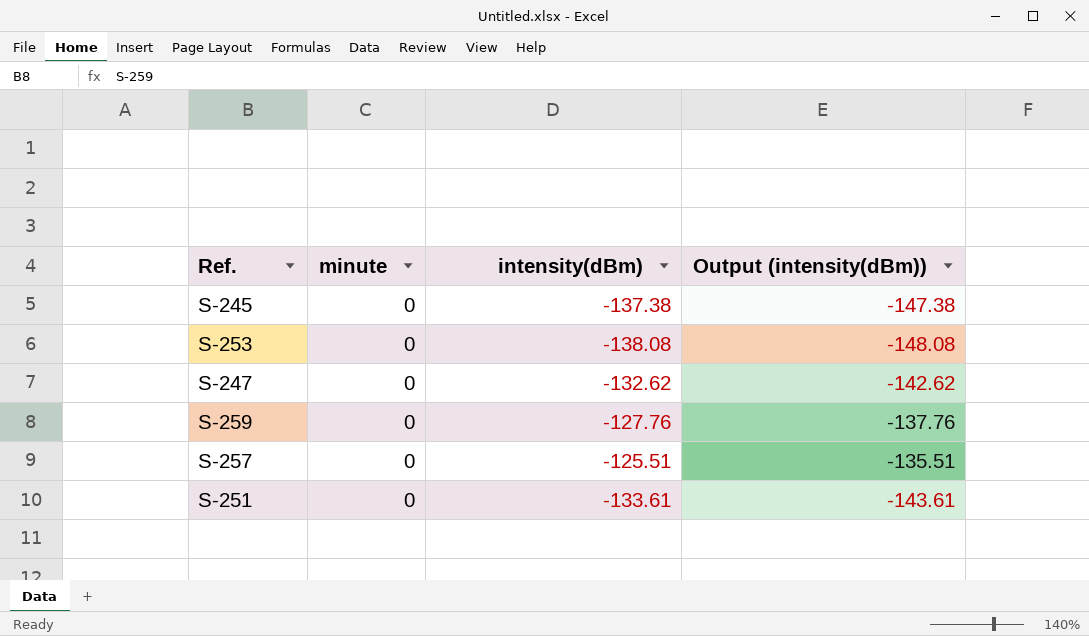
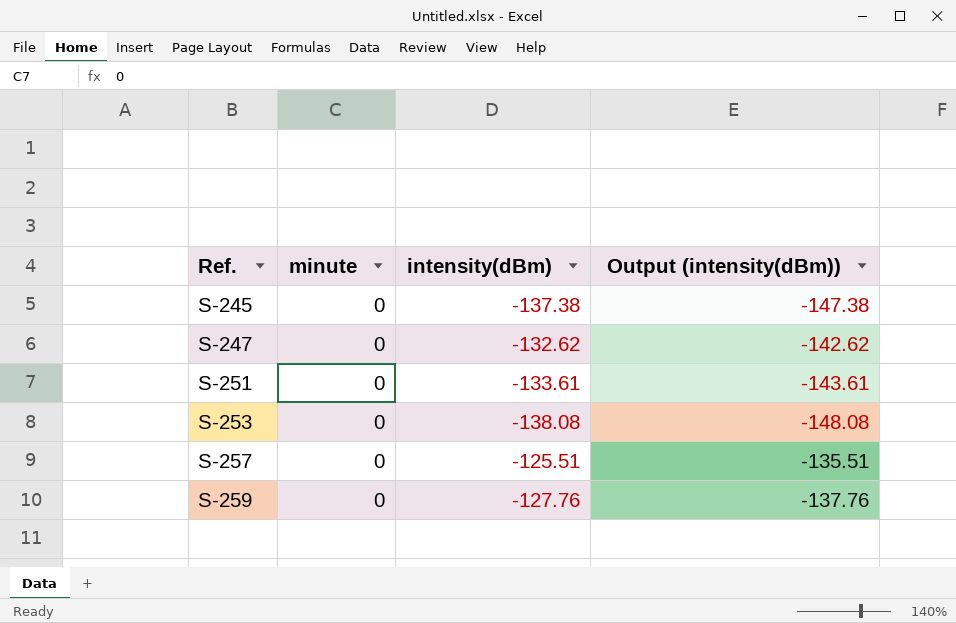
row order: none -> Ref. ascending

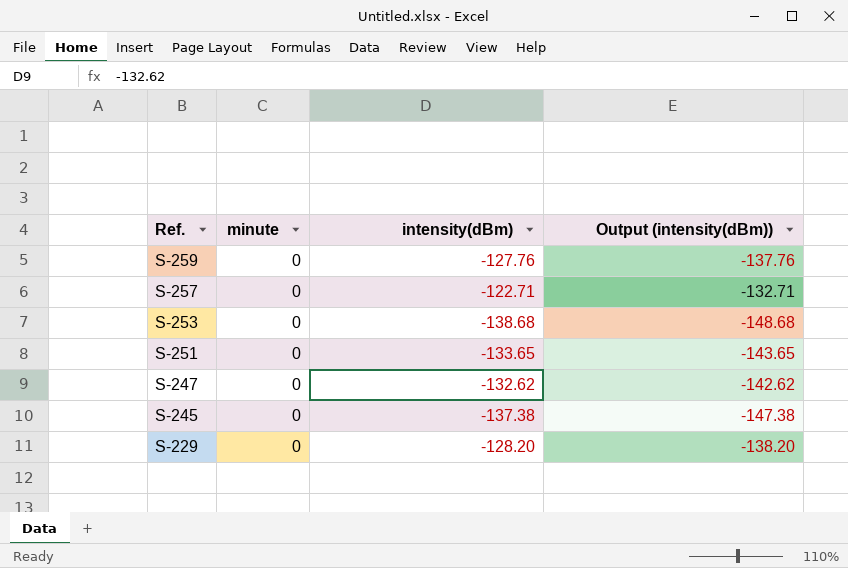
row order: Ref. ascending -> Ref. descending
S-257 | intensity(dBm): -125.51 -> -122.71
S-257 | Output (intensity(dBm)): -135.51 -> -132.71
S-253 | intensity(dBm): -138.08 -> -138.68
S-253 | Output (intensity(dBm)): -148.08 -> -148.68
S-251 | intensity(dBm): -133.61 -> -133.65
S-251 | Output (intensity(dBm)): -143.61 -> -143.65
row S-229: none -> 0 | -128.20 | -138.20

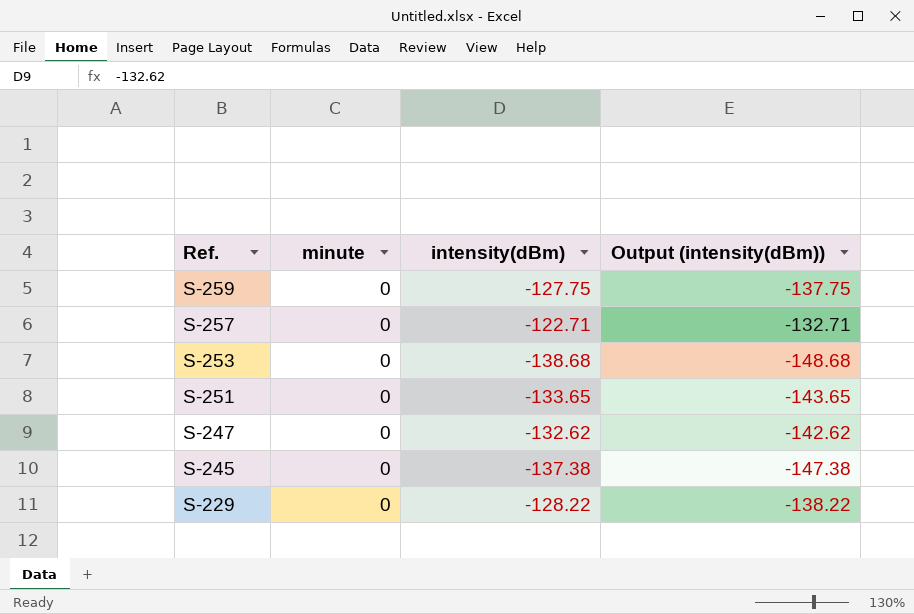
S-259 | intensity(dBm): -127.76 -> -127.75
S-259 | Output (intensity(dBm)): -137.76 -> -137.75
S-229 | intensity(dBm): -128.20 -> -128.22
S-229 | Output (intensity(dBm)): -138.20 -> -138.22

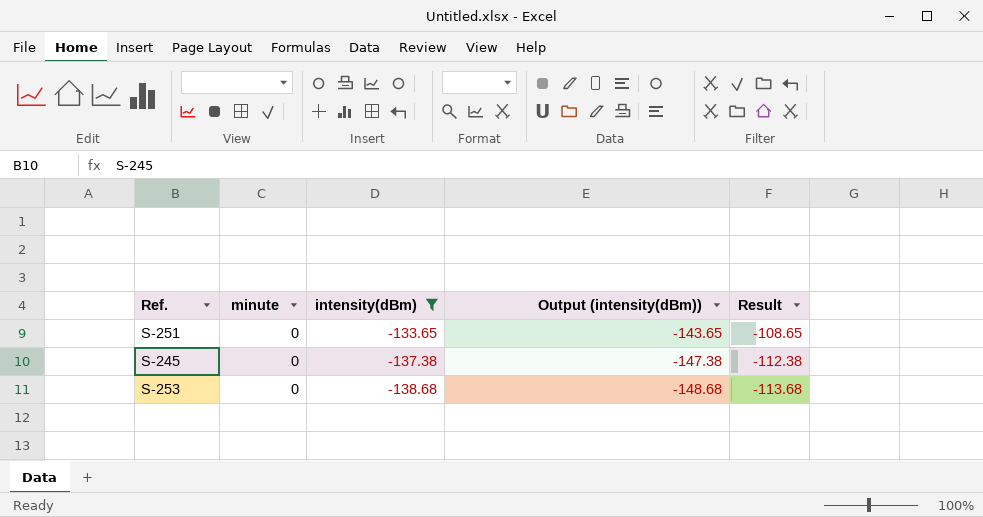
filter: none -> intensity(dBm) <= -133.65
row order: Ref. descending -> intensity(dBm) descending
column Result | formula: none -> [intensity(dBm)] + 25

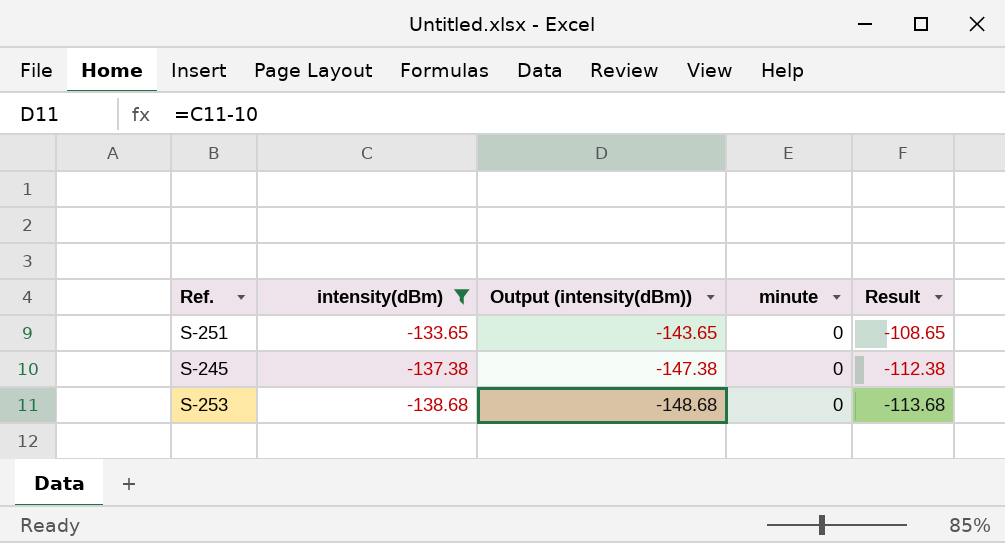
column minute | position: 2 -> 4

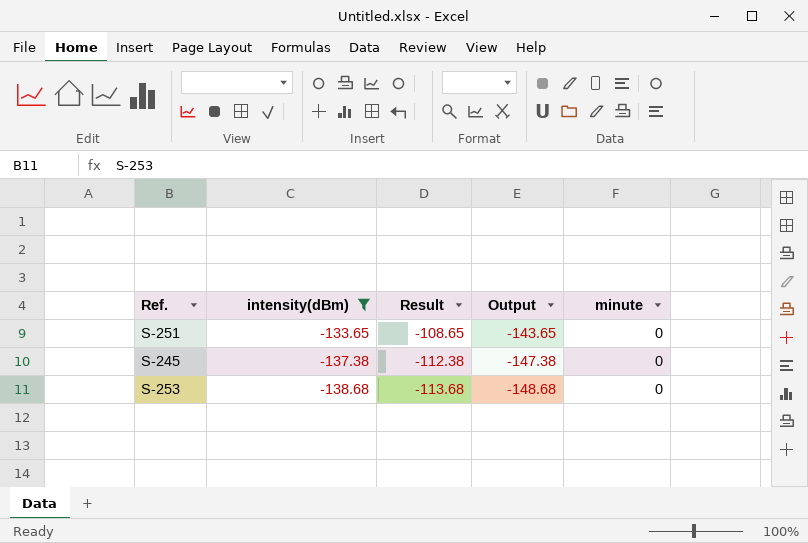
column Result | position: 5 -> 3
column name: Output (intensity(dBm)) -> Output

